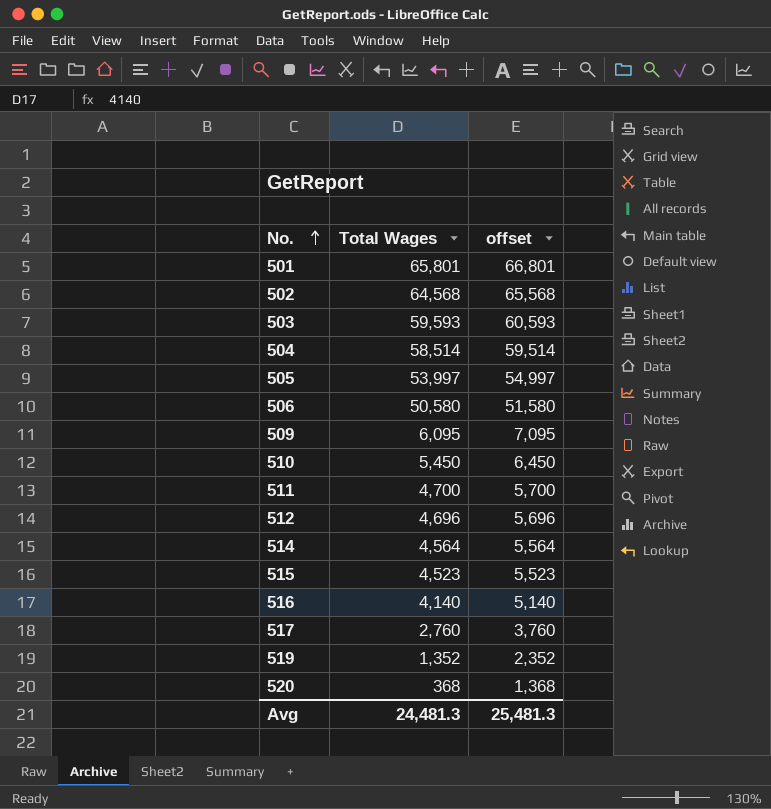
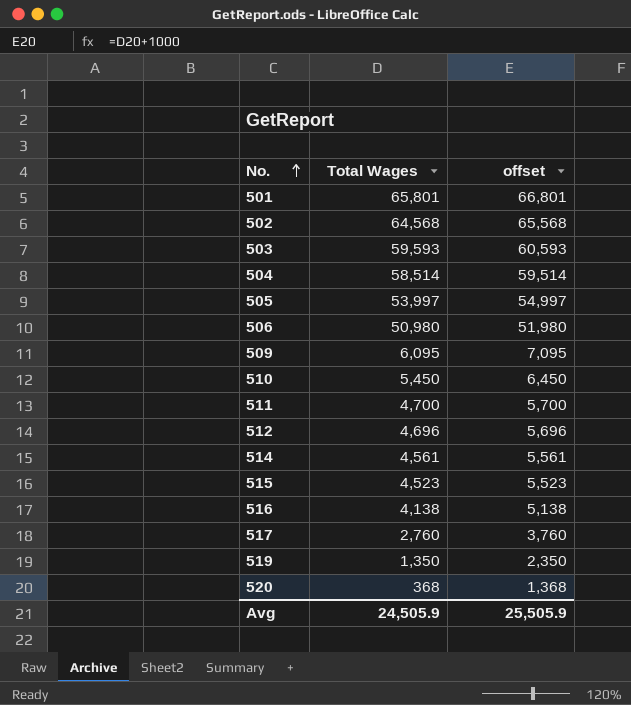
506 | Total Wages: 50,580 -> 50,980
506 | offset: 51,580 -> 51,980
514 | Total Wages: 4,564 -> 4,561
514 | offset: 5,564 -> 5,561
516 | Total Wages: 4,140 -> 4,138
516 | offset: 5,140 -> 5,138
519 | Total Wages: 1,352 -> 1,350
519 | offset: 2,352 -> 2,350
Avg | Total Wages: 24,481.3 -> 24,505.9
Avg | offset: 25,481.3 -> 25,505.9

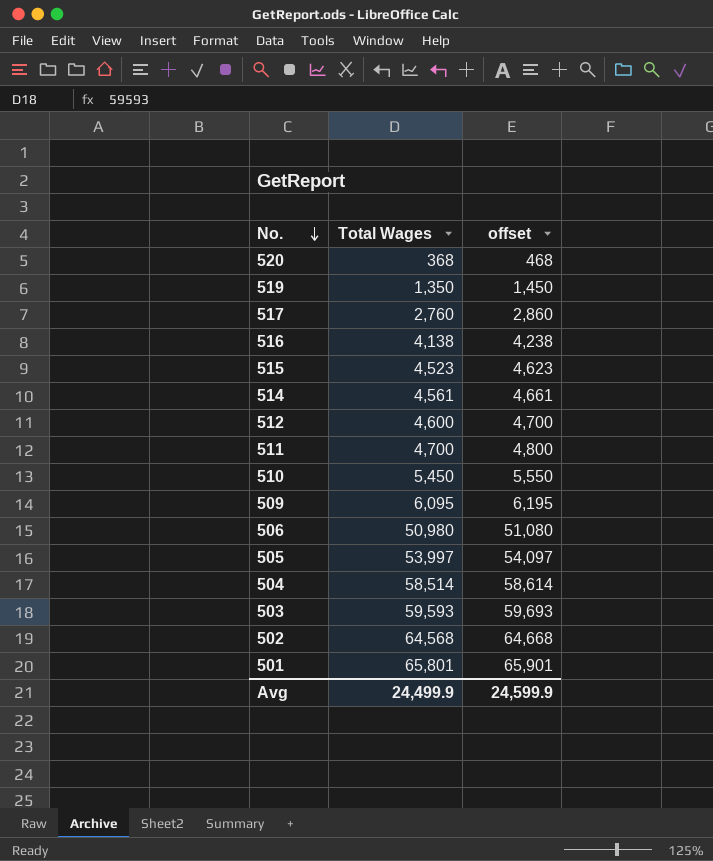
row order: No. ascending -> No. descending
column offset | formula: [Total Wages] + 1000 -> [Total Wages] + 100
512 | Total Wages: 4,696 -> 4,600
Avg | Total Wages: 24,505.9 -> 24,499.9
Avg | offset: 25,505.9 -> 24,599.9

